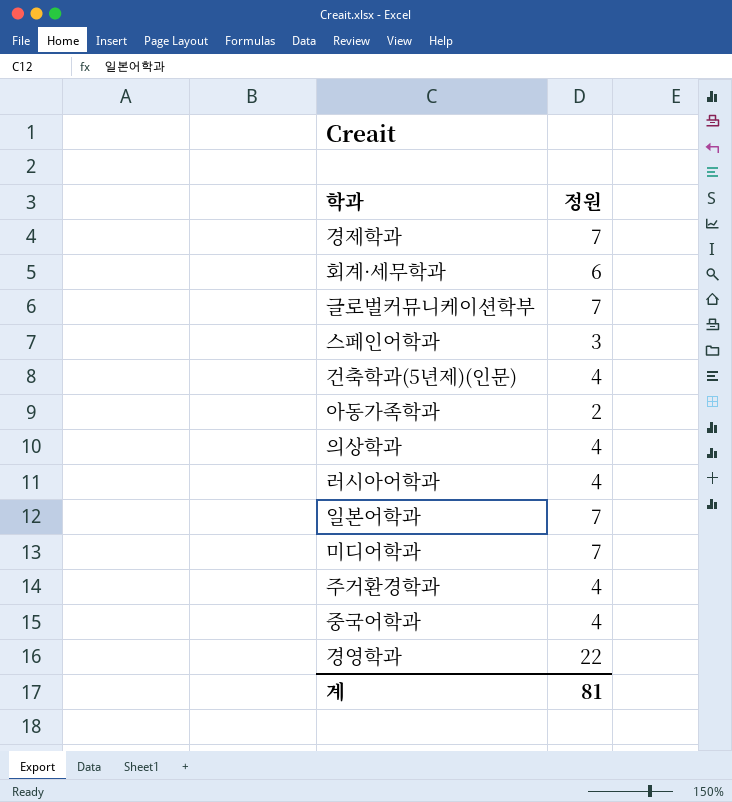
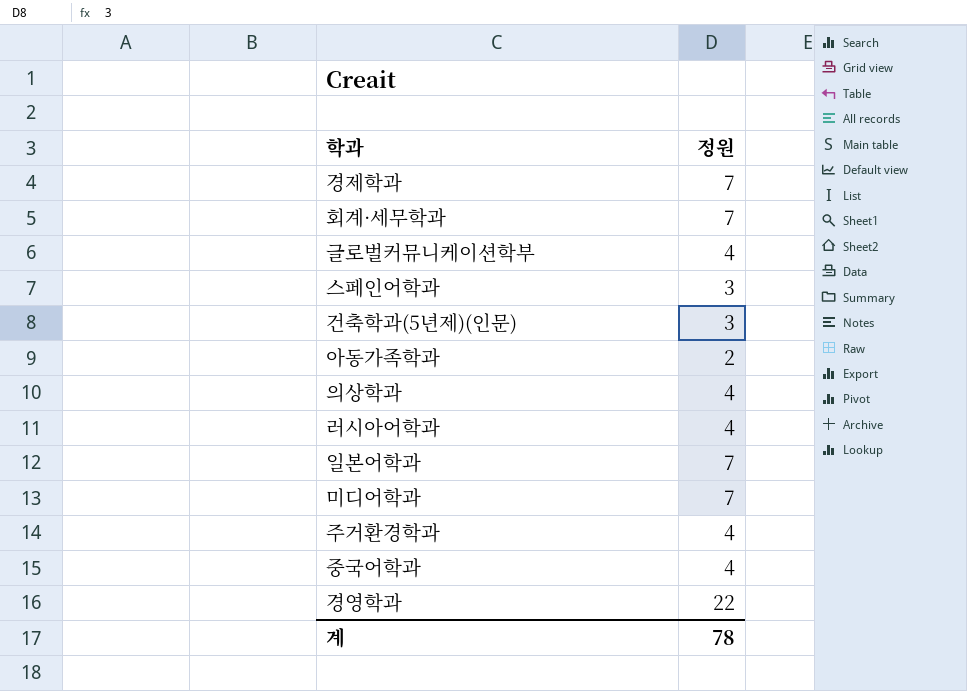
회계·세무학과 | 정원: 6 -> 7
글로벌커뮤니케이션학부 | 정원: 7 -> 4
건축학과(5년제)(인문) | 정원: 4 -> 3
계 | 정원: 81 -> 78

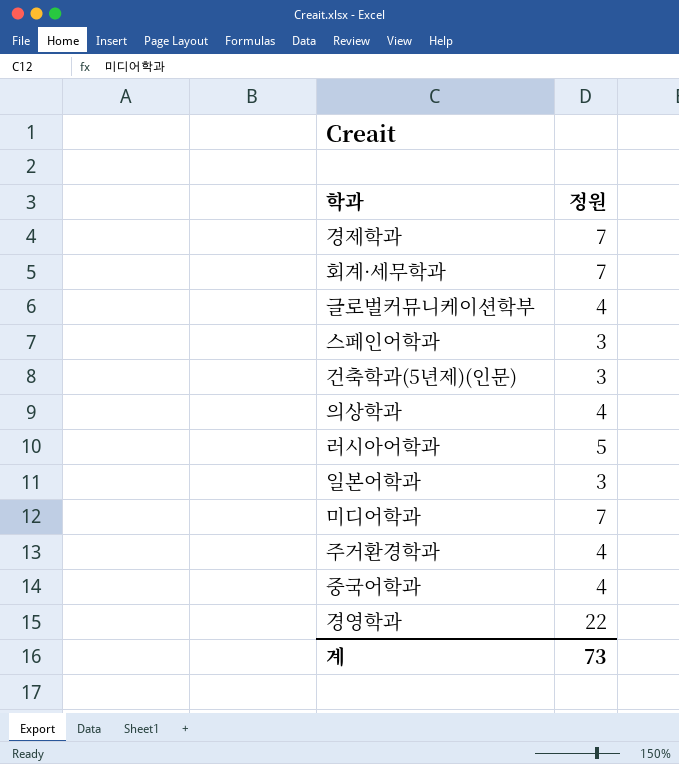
row 아동가족학과: 2 -> none
러시아어학과 | 정원: 4 -> 5
일본어학과 | 정원: 7 -> 3
계 | 정원: 78 -> 73

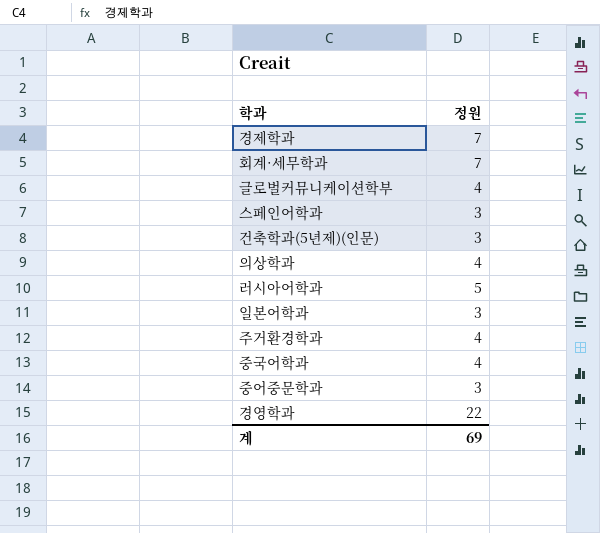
row 미디어학과: 7 -> none
row 중어중문학과: none -> 3
계 | 정원: 73 -> 69

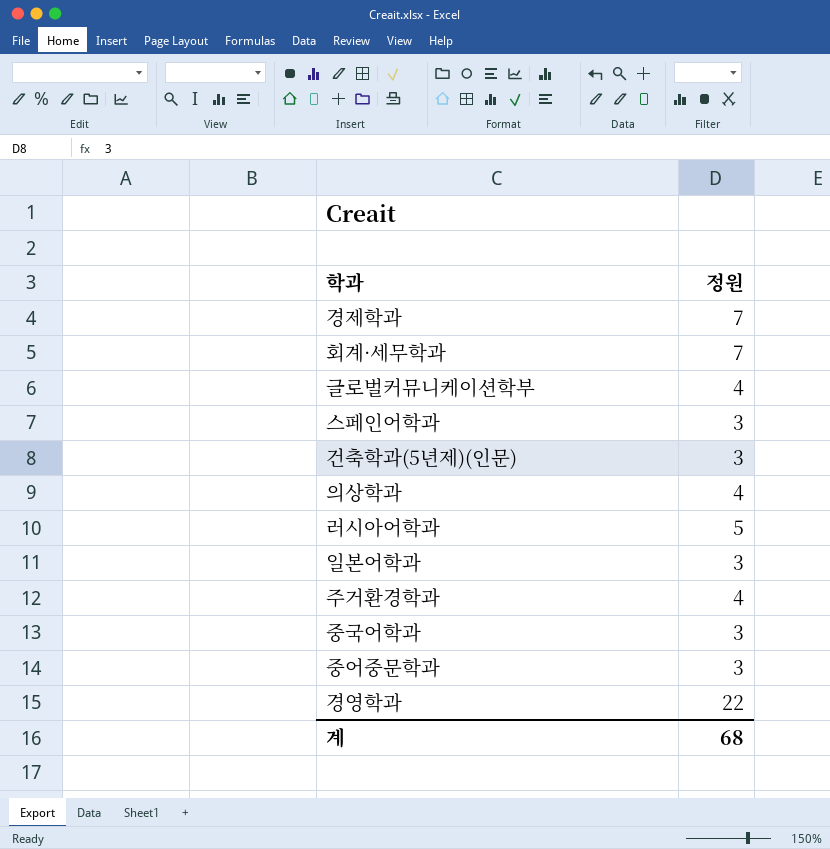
중국어학과 | 정원: 4 -> 3
계 | 정원: 69 -> 68

